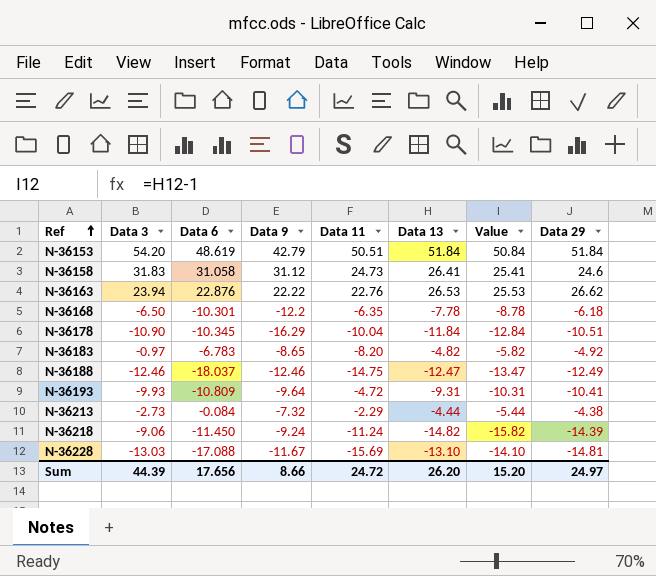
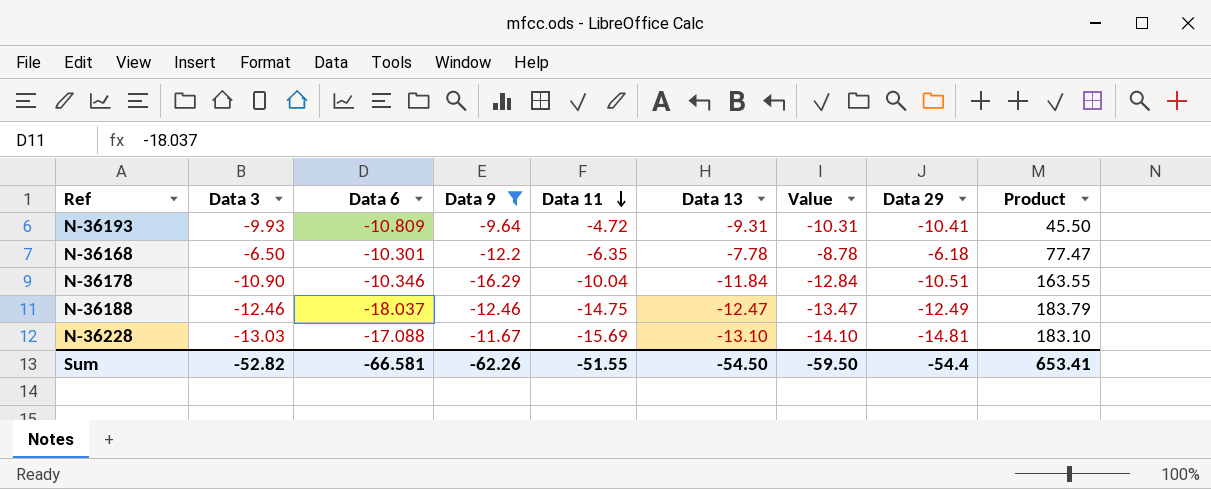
filter: none -> Data 9 <= -9.64
row order: Ref ascending -> Data 11 descending
column Product | formula: none -> [Data 9] * [Data 11]
N-36178 | Data 6: -10.345 -> -10.346
Sum | Data 3: 44.39 -> -52.82
Sum | Data 6: 17.656 -> -66.581
Sum | Data 9: 8.66 -> -62.26
Sum | Data 11: 24.72 -> -51.55
Sum | Data 13: 26.20 -> -54.50
Sum | Value: 15.20 -> -59.50
Sum | Data 29: 24.97 -> -54.4

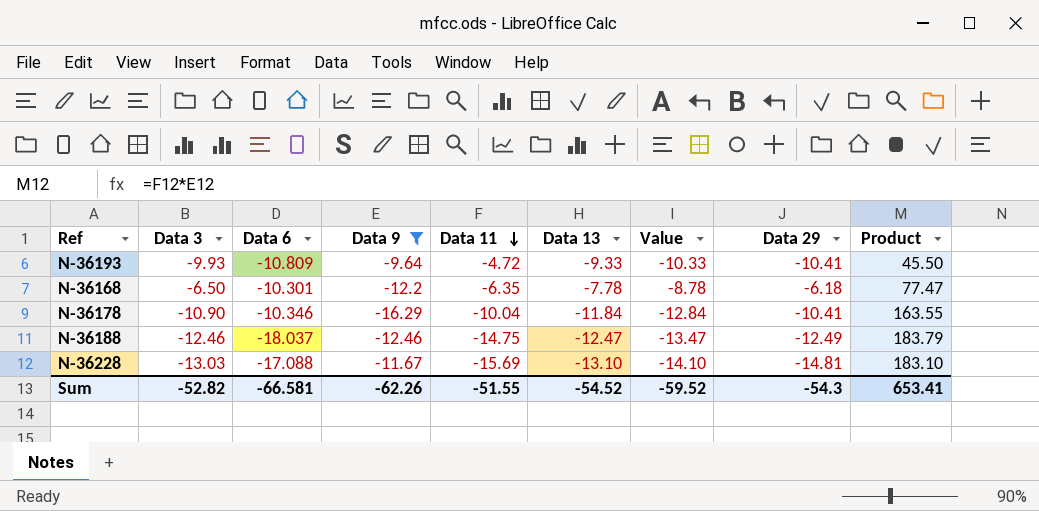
N-36193 | Data 13: -9.31 -> -9.33
N-36193 | Value: -10.31 -> -10.33
N-36178 | Data 29: -10.51 -> -10.41
Sum | Data 13: -54.50 -> -54.52
Sum | Value: -59.50 -> -59.52
Sum | Data 29: -54.4 -> -54.3

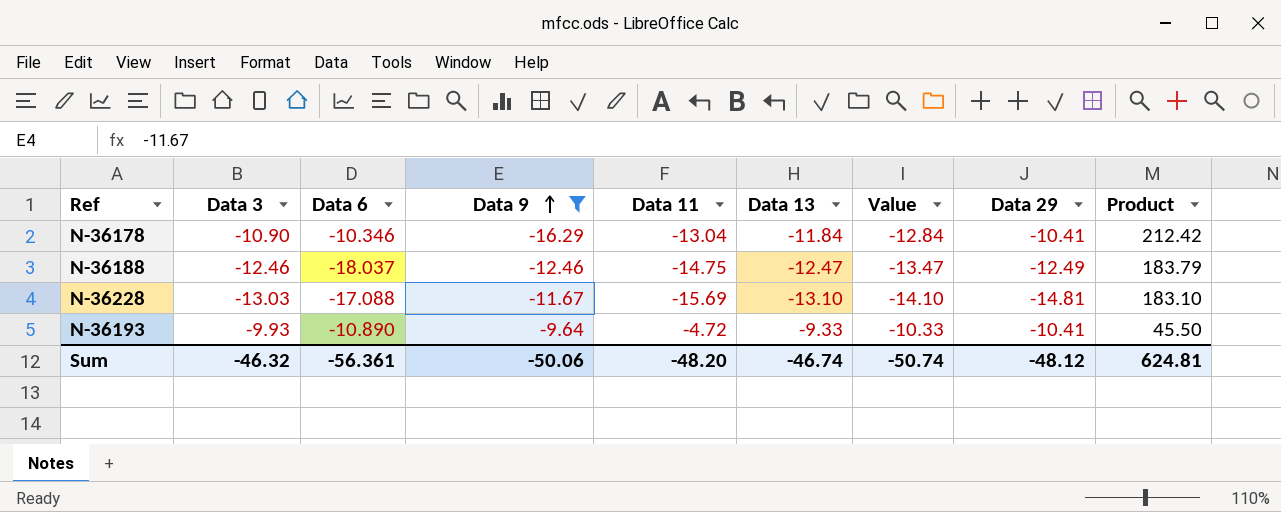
row order: Data 11 descending -> Data 9 ascending
row N-36168: -6.50 | -10.301 | -12.2 | -6.35 | -7.78 | -8.78 | -6.18 | 77.47 -> none
N-36178 | Data 11: -10.04 -> -13.04
N-36178 | Product: 163.55 -> 212.42
N-36193 | Data 6: -10.809 -> -10.890
Sum | Data 3: -52.82 -> -46.32
Sum | Data 6: -66.581 -> -56.361
Sum | Data 9: -62.26 -> -50.06
Sum | Data 11: -51.55 -> -48.20
Sum | Data 13: -54.52 -> -46.74
Sum | Value: -59.52 -> -50.74
Sum | Data 29: -54.3 -> -48.12
Sum | Product: 653.41 -> 624.81

